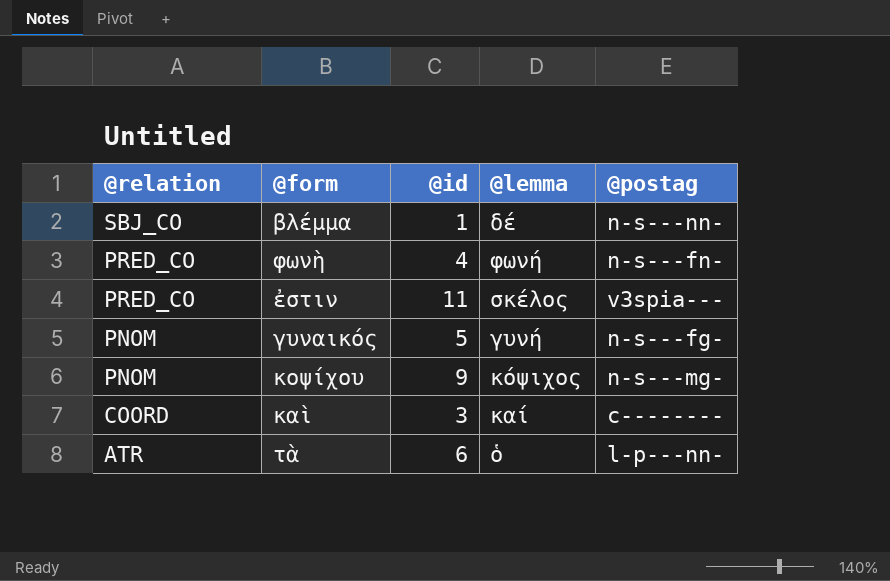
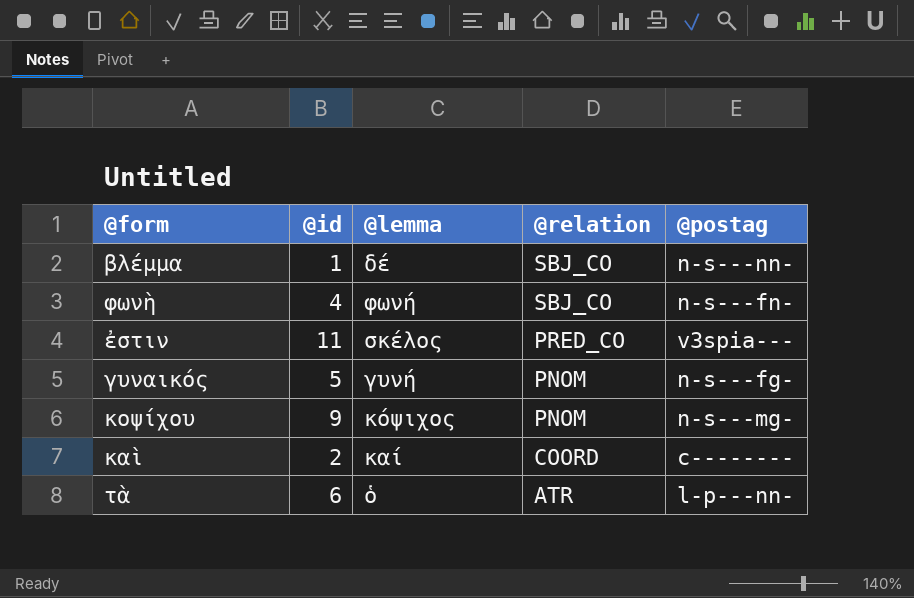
column @relation | position: 1 -> 4
φωνὴ | @relation: PRED_CO -> SBJ_CO
καὶ | @id: 3 -> 2

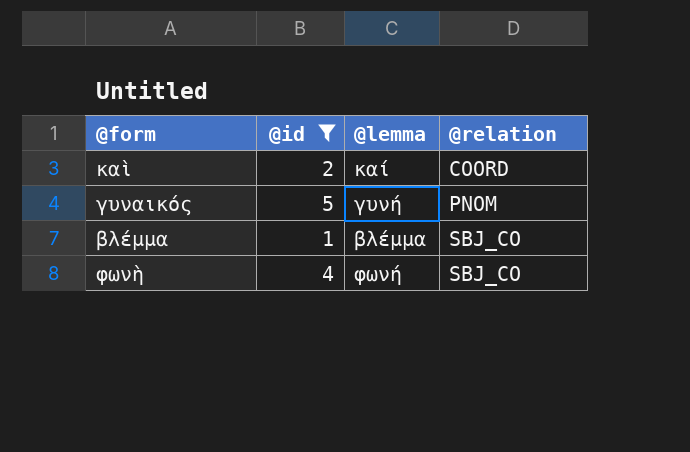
filter: none -> @id <= 5
row order: @relation descending -> @relation ascending
column @postag | position: 5 -> none
βλέμμα | @lemma: δέ -> βλέμμα

